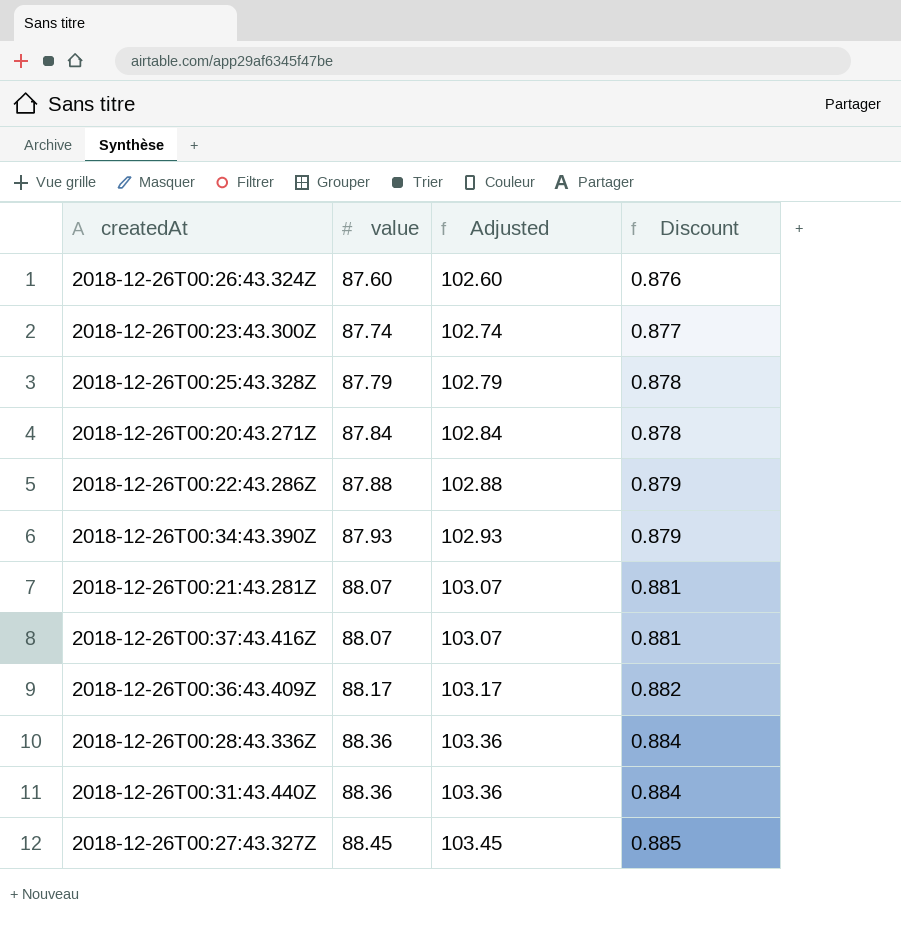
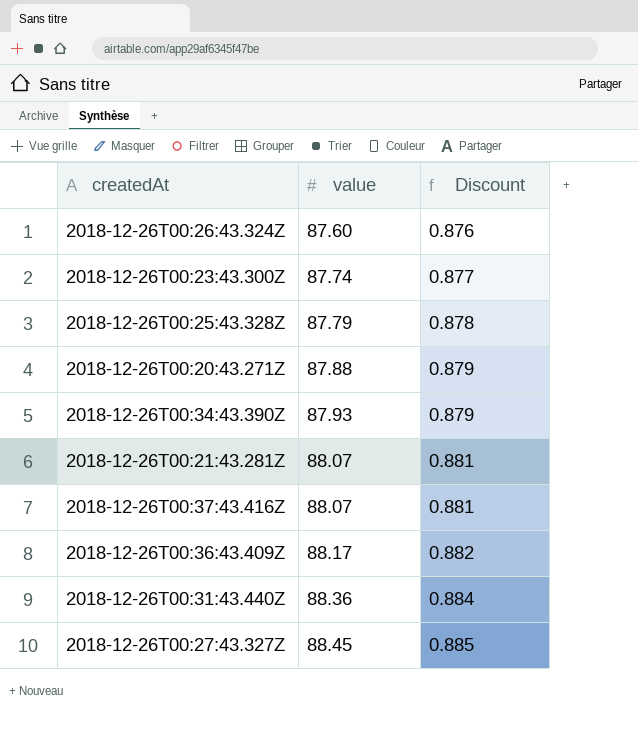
column Adjusted | formula: [value] + 15 -> none
row 2018-12-26T00:22:43.286Z: 87.88 | 102.88 | 0.879 -> none
row 2018-12-26T00:28:43.336Z: 88.36 | 103.36 | 0.884 -> none
2018-12-26T00:20:43.271Z | value: 87.84 -> 87.88
2018-12-26T00:20:43.271Z | Discount: 0.878 -> 0.879

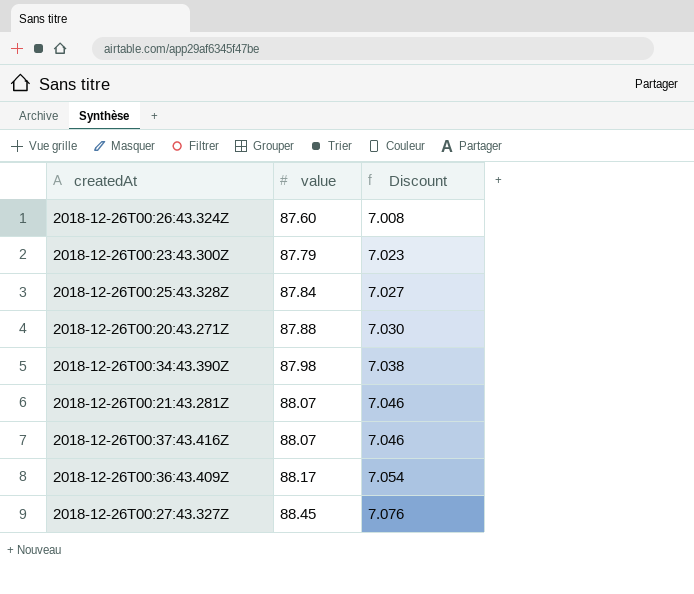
column Discount | formula: [value] * 0.01 -> [value] * 0.08
row 2018-12-26T00:31:43.440Z: 88.36 | 0.884 -> none
2018-12-26T00:23:43.300Z | value: 87.74 -> 87.79
2018-12-26T00:25:43.328Z | value: 87.79 -> 87.84
2018-12-26T00:34:43.390Z | value: 87.93 -> 87.98

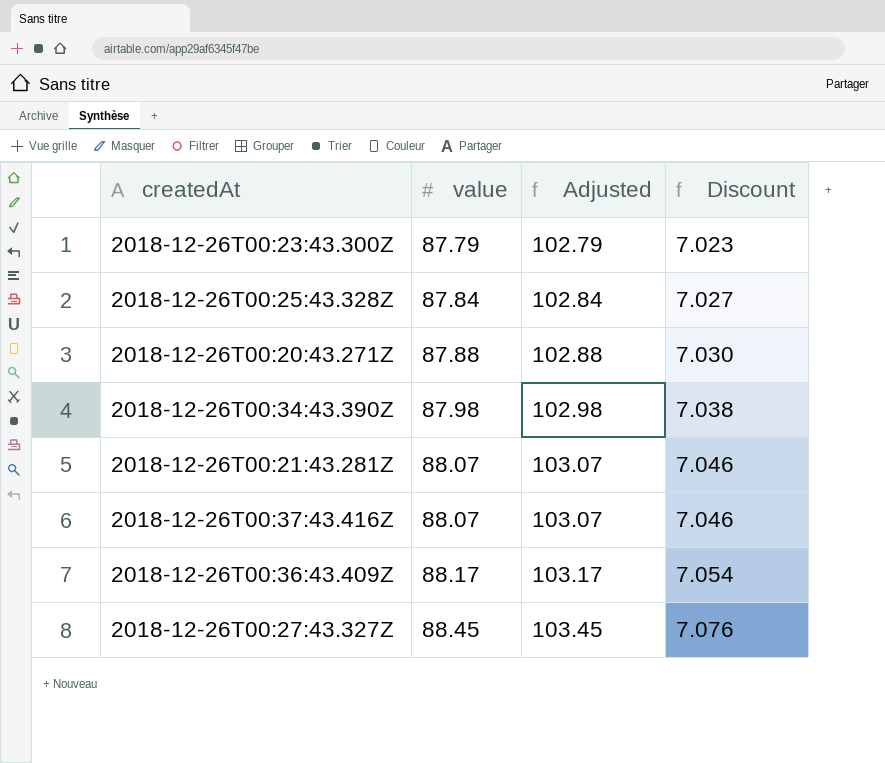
column Adjusted | formula: none -> [value] + 15
row 2018-12-26T00:26:43.324Z: 87.60 | 7.008 -> none

